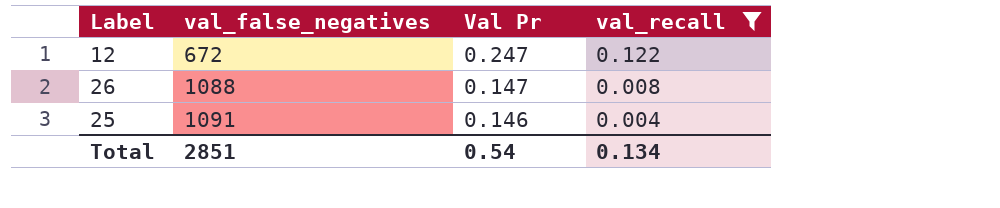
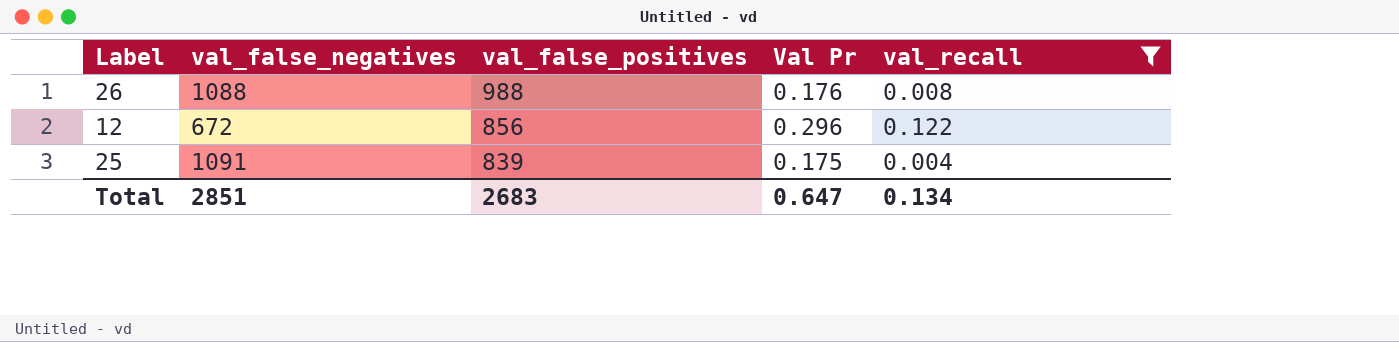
row order: val_false_negatives ascending -> val_false_positives descending
column val_false_positives | position: none -> 3
26 | Val Pr: 0.147 -> 0.176
12 | Val Pr: 0.247 -> 0.296
25 | Val Pr: 0.146 -> 0.175
Total | Val Pr: 0.54 -> 0.647

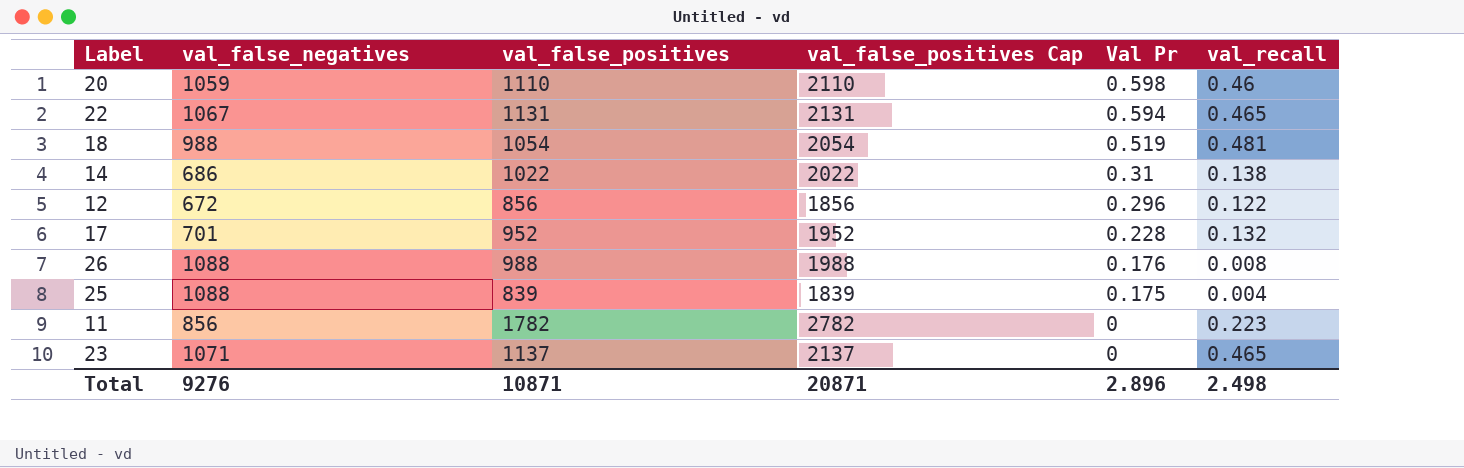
filter: val_recall <= 0.122 -> none
row order: val_false_positives descending -> Val Pr descending
column val_false_positives Cap | formula: none -> [val_false_positives] + 1000
25 | val_false_negatives: 1091 -> 1088
Total | val_false_negatives: 2851 -> 9276
Total | val_false_positives: 2683 -> 10871
Total | Val Pr: 0.647 -> 2.896
Total | val_recall: 0.134 -> 2.498

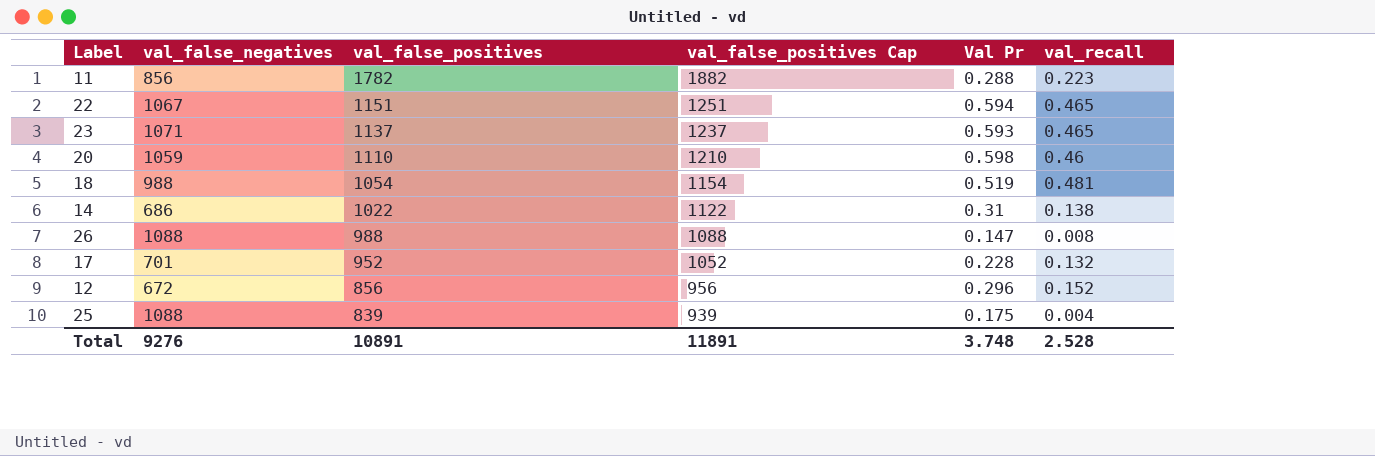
row order: Val Pr descending -> val_false_positives descending
column val_false_positives Cap | formula: [val_false_positives] + 1000 -> [val_false_positives] + 100
11 | Val Pr: 0 -> 0.288
22 | val_false_positives: 1131 -> 1151
23 | Val Pr: 0 -> 0.593
26 | Val Pr: 0.176 -> 0.147
12 | val_recall: 0.122 -> 0.152
Total | val_false_positives: 10871 -> 10891
Total | val_false_positives Cap: 20871 -> 11891
Total | Val Pr: 2.896 -> 3.748
Total | val_recall: 2.498 -> 2.528

